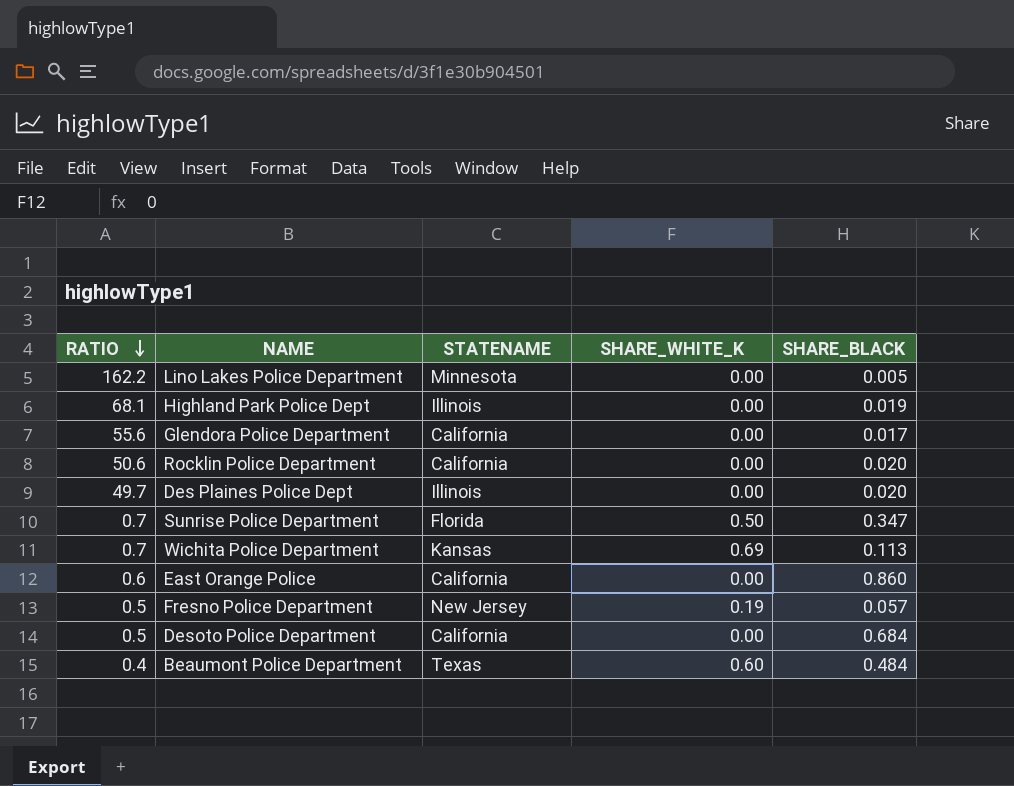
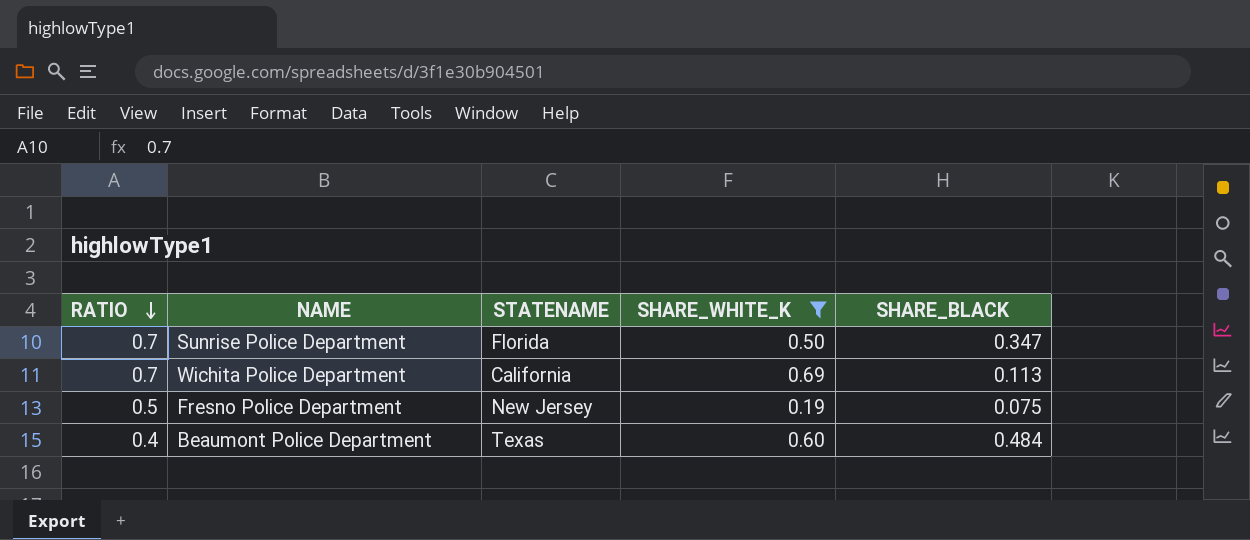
filter: none -> SHARE_WHITE_K != 0.00
Wichita Police Department | STATENAME: Kansas -> California
Fresno Police Department | SHARE_BLACK: 0.057 -> 0.075

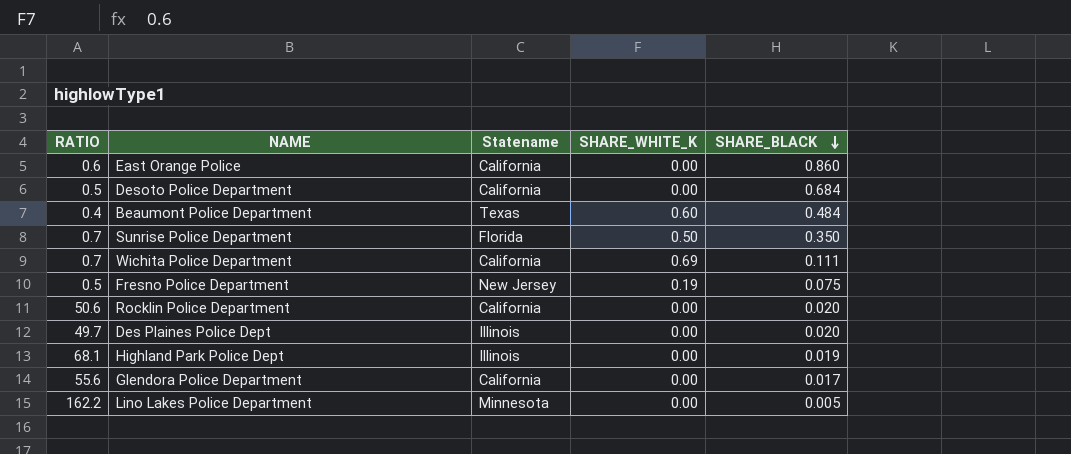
filter: SHARE_WHITE_K != 0.00 -> none
row order: RATIO descending -> SHARE_BLACK descending
column name: STATENAME -> Statename
Sunrise Police Department | SHARE_BLACK: 0.347 -> 0.350
Wichita Police Department | SHARE_BLACK: 0.113 -> 0.111

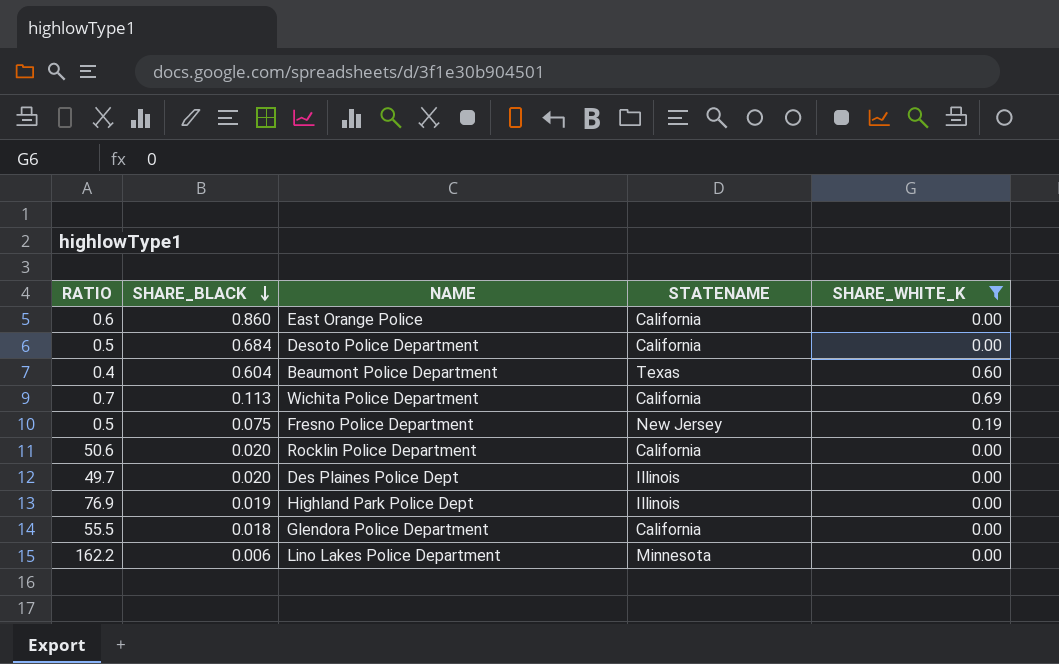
filter: none -> SHARE_WHITE_K != 0.50
column SHARE_BLACK | position: 5 -> 2
column name: Statename -> STATENAME
Beaumont Police Department | SHARE_BLACK: 0.484 -> 0.604
Wichita Police Department | SHARE_BLACK: 0.111 -> 0.113
Highland Park Police Dept | RATIO: 68.1 -> 76.9
Glendora Police Department | RATIO: 55.6 -> 55.5
Glendora Police Department | SHARE_BLACK: 0.017 -> 0.018
Lino Lakes Police Department | SHARE_BLACK: 0.005 -> 0.006

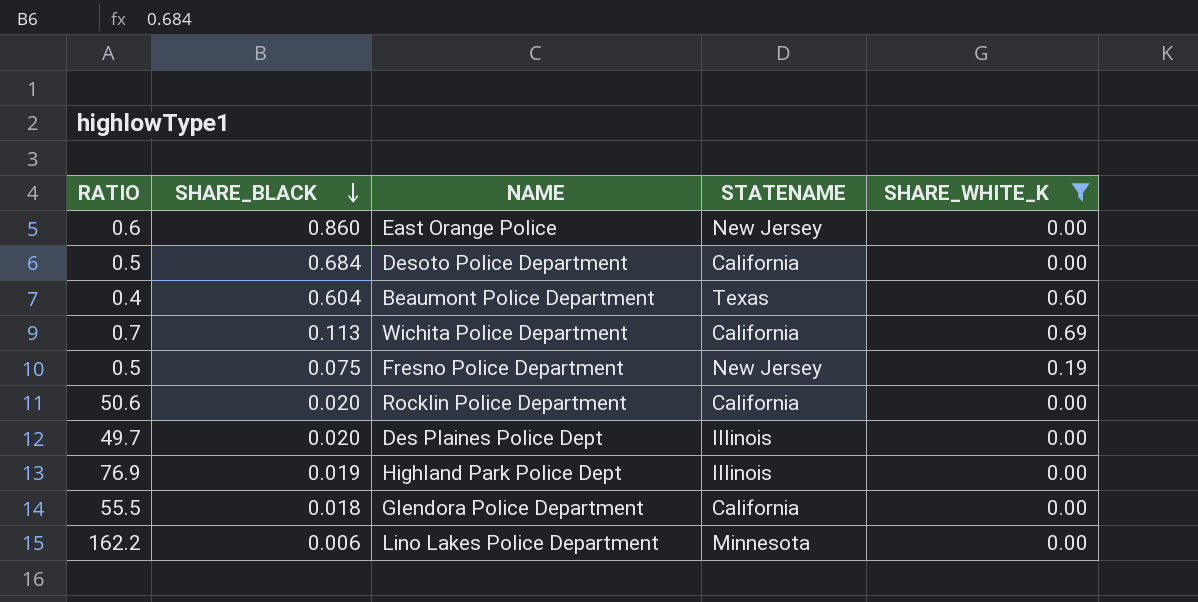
East Orange Police | STATENAME: California -> New Jersey

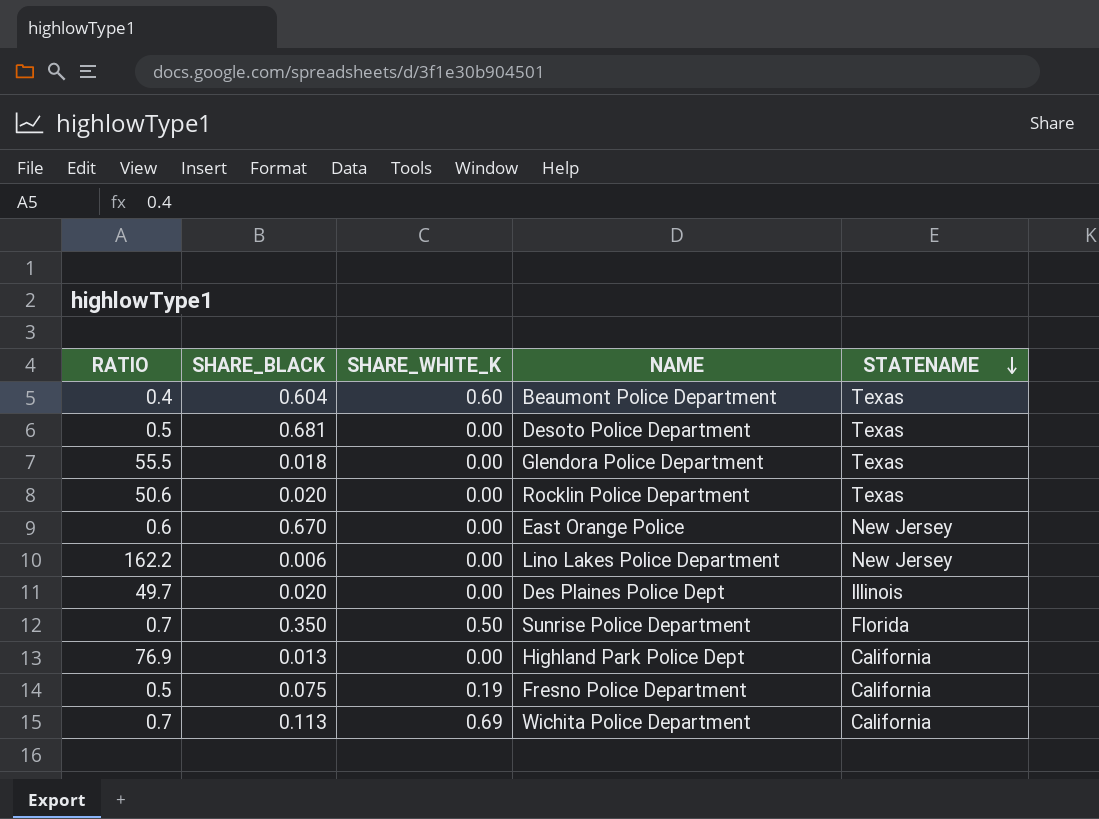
filter: SHARE_WHITE_K != 0.50 -> none
row order: SHARE_BLACK descending -> STATENAME descending
column SHARE_WHITE_K | position: 5 -> 3
Desoto Police Department | SHARE_BLACK: 0.684 -> 0.681
Desoto Police Department | STATENAME: California -> Texas
Glendora Police Department | STATENAME: California -> Texas
Rocklin Police Department | STATENAME: California -> Texas
East Orange Police | SHARE_BLACK: 0.860 -> 0.670
Lino Lakes Police Department | STATENAME: Minnesota -> New Jersey
Highland Park Police Dept | SHARE_BLACK: 0.019 -> 0.013
Highland Park Police Dept | STATENAME: Illinois -> California
Fresno Police Department | STATENAME: New Jersey -> California

